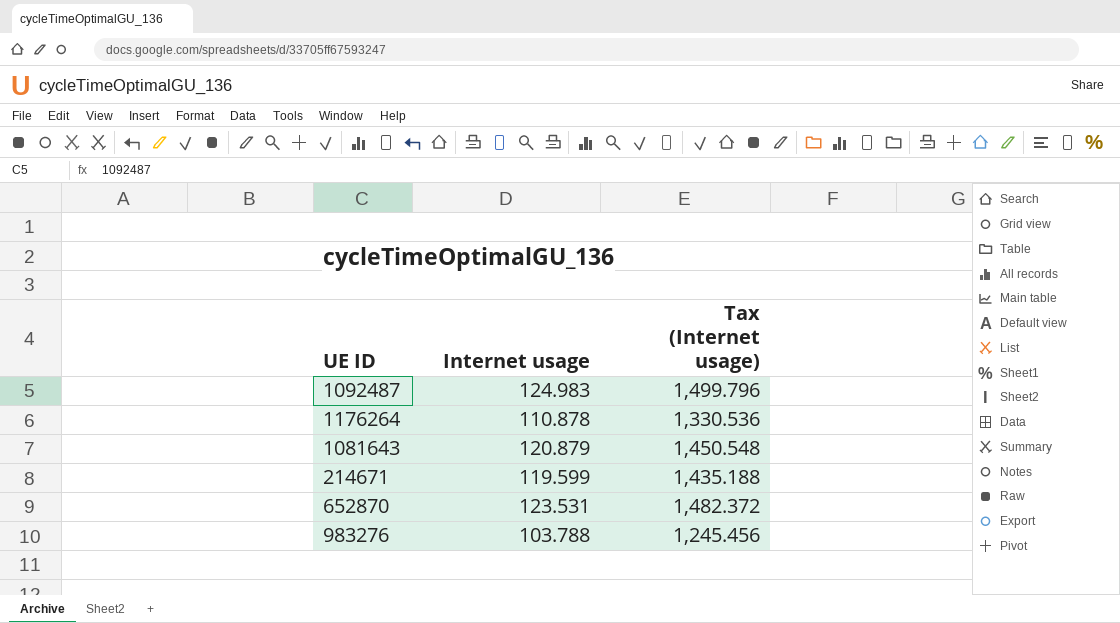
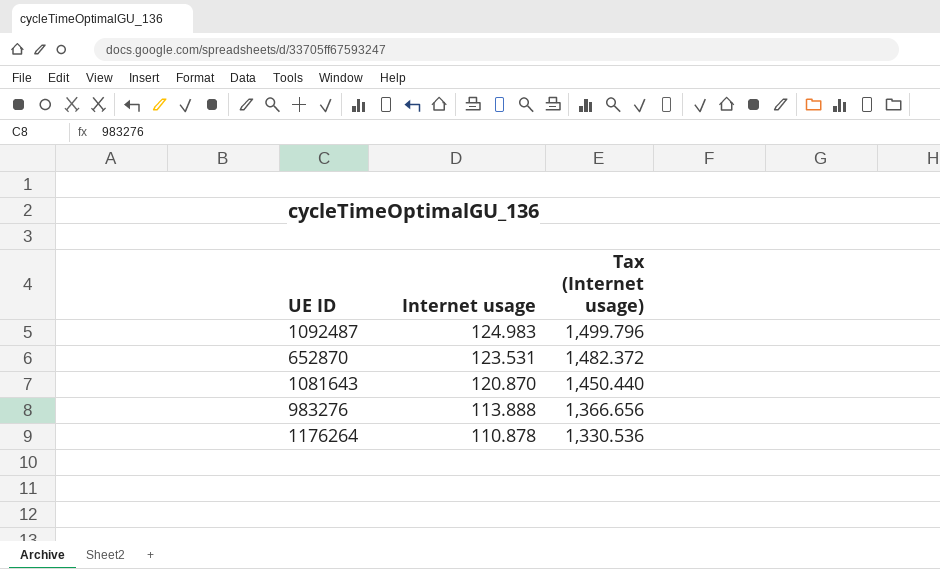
row order: none -> Internet usage descending
row 214671: 119.599 | 1,435.188 -> none
1081643 | Internet usage: 120.879 -> 120.870
1081643 | Tax (Internet usage): 1,450.548 -> 1,450.440
983276 | Internet usage: 103.788 -> 113.888
983276 | Tax (Internet usage): 1,245.456 -> 1,366.656

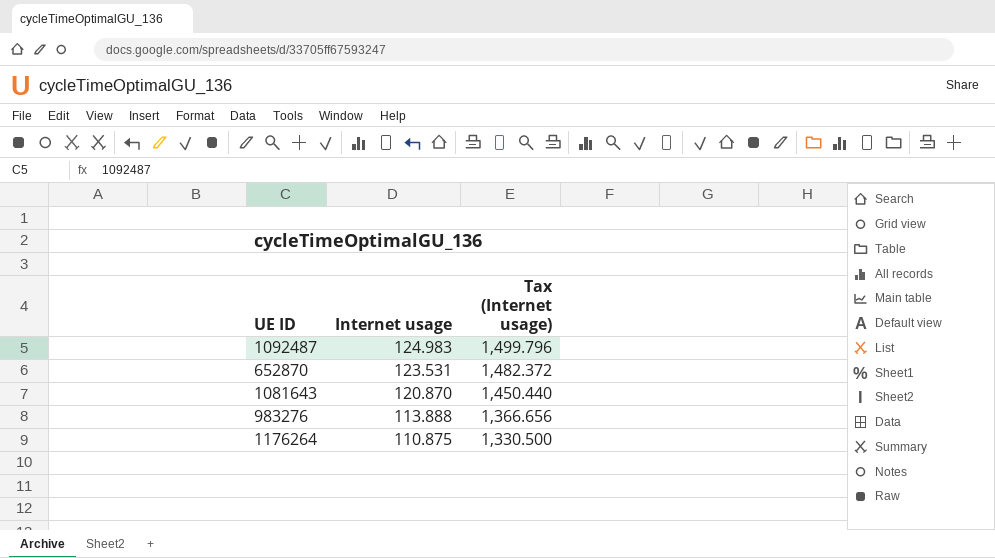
1176264 | Internet usage: 110.878 -> 110.875
1176264 | Tax (Internet usage): 1,330.536 -> 1,330.500

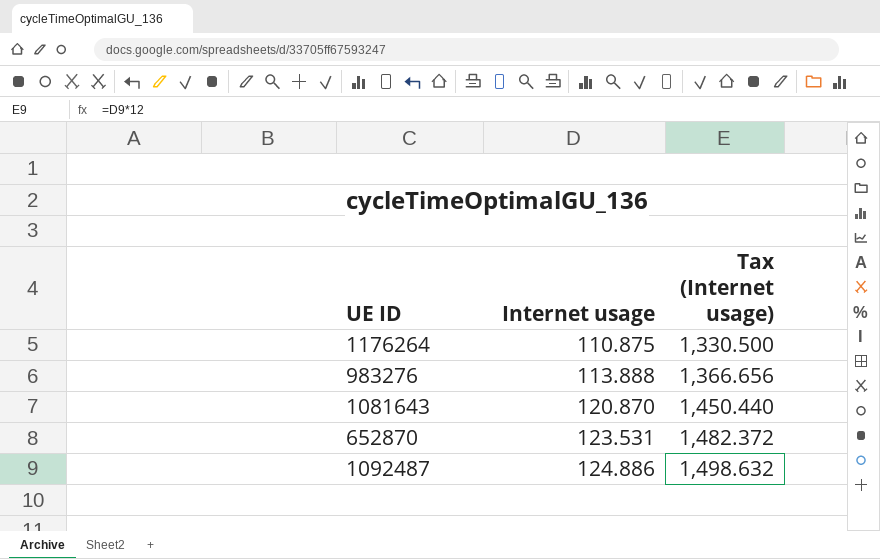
row order: Internet usage descending -> Internet usage ascending
1092487 | Internet usage: 124.983 -> 124.886
1092487 | Tax (Internet usage): 1,499.796 -> 1,498.632

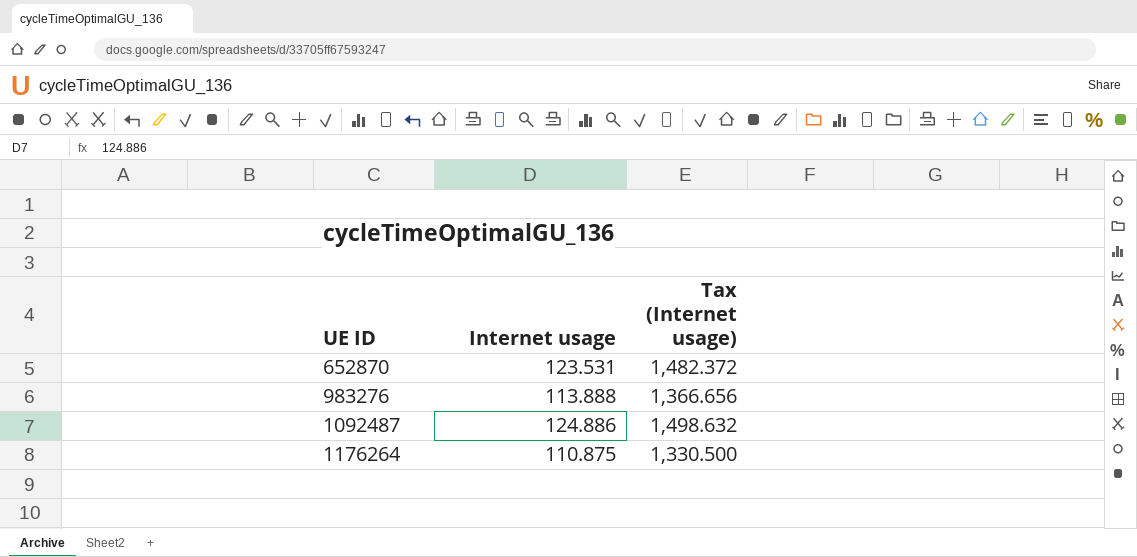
row order: Internet usage ascending -> UE ID ascending
row 1081643: 120.870 | 1,450.440 -> none

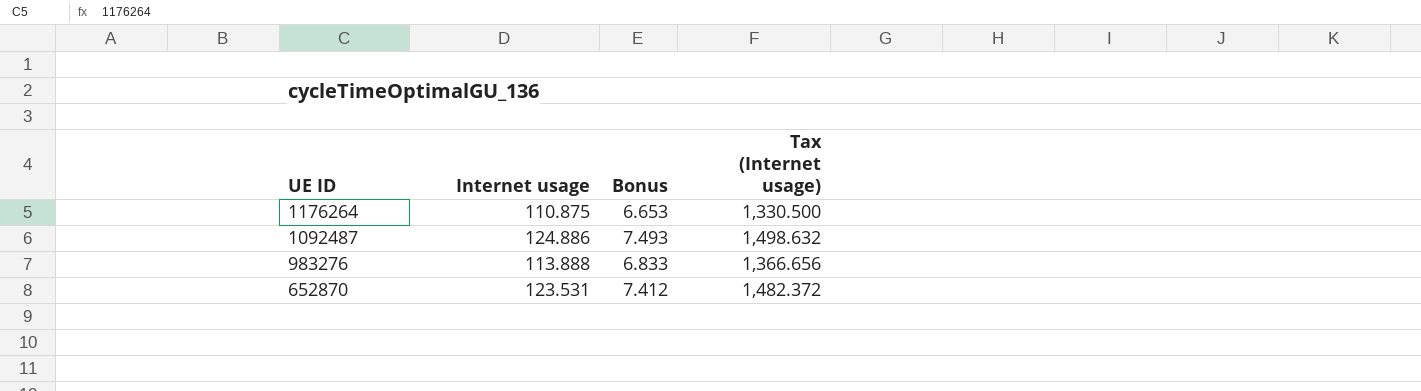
row order: UE ID ascending -> UE ID descending
column Bonus | formula: none -> [Internet usage] * 0.06

